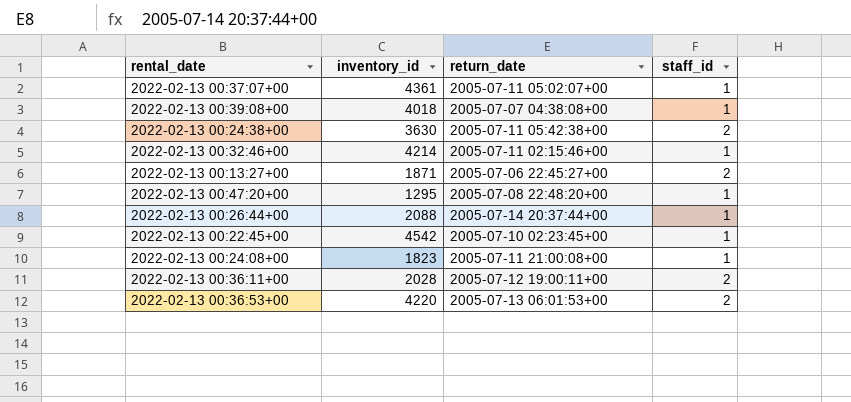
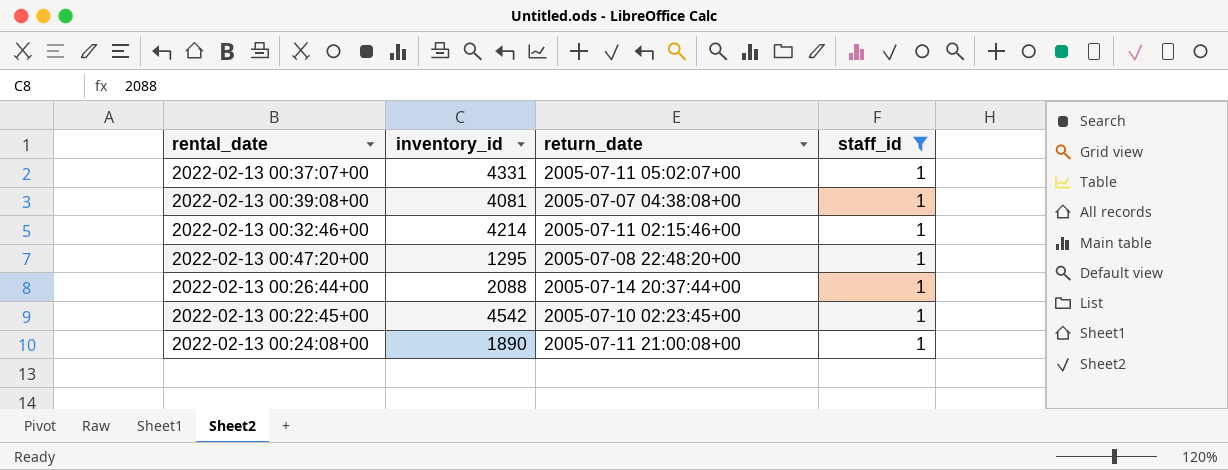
filter: none -> staff_id = 1
2022-02-13 00:37:07+00 | inventory_id: 4361 -> 4331
2022-02-13 00:39:08+00 | inventory_id: 4018 -> 4081
2022-02-13 00:24:08+00 | inventory_id: 1823 -> 1890

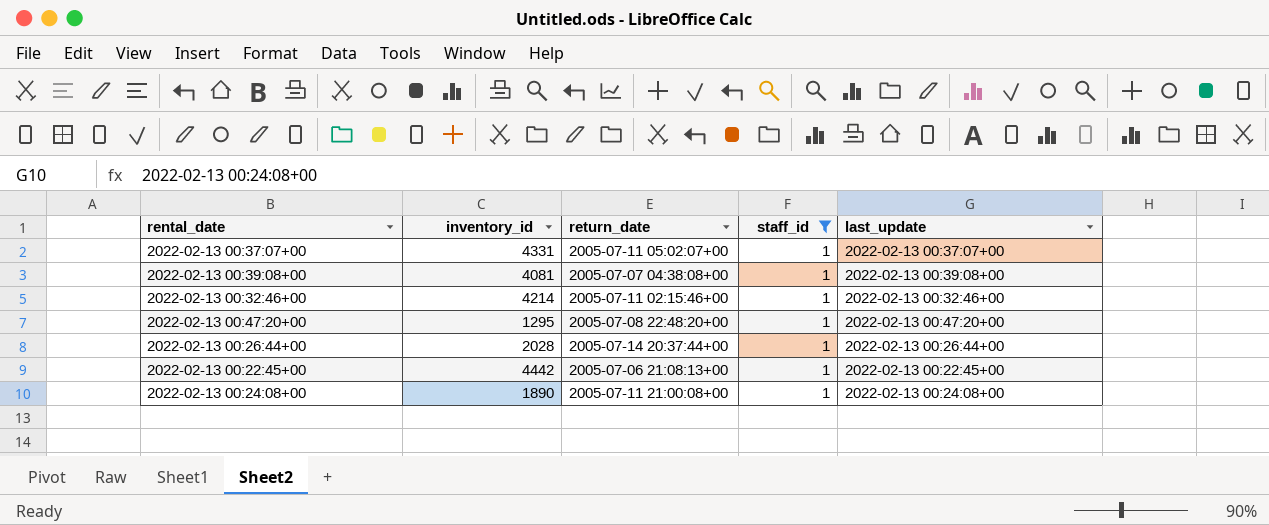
column last_update | position: none -> 5
2022-02-13 00:26:44+00 | inventory_id: 2088 -> 2028
2022-02-13 00:22:45+00 | inventory_id: 4542 -> 4442
2022-02-13 00:22:45+00 | return_date: 2005-07-10 02:23:45+00 -> 2005-07-06 21:08:13+00

